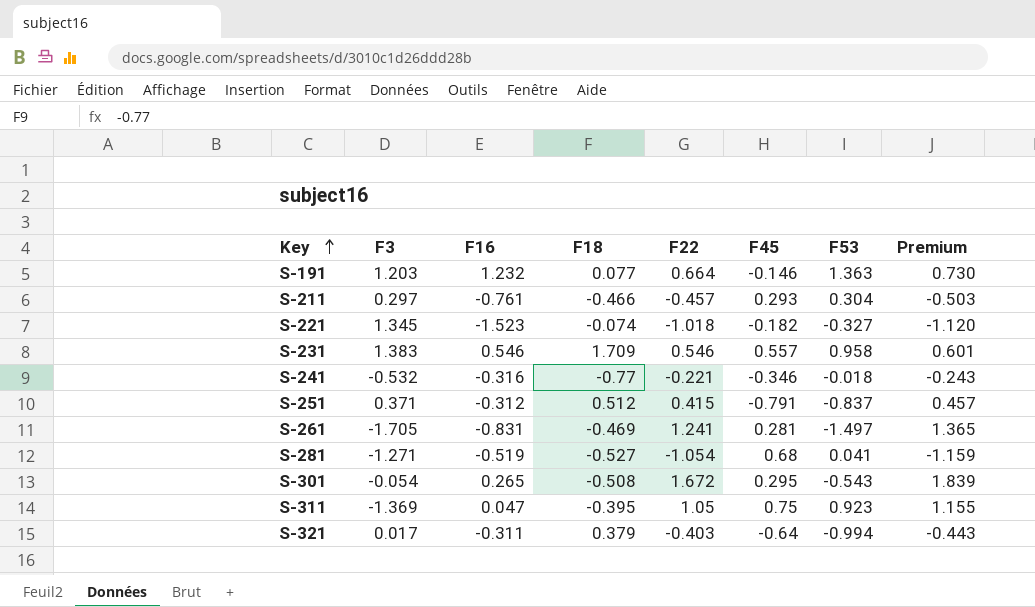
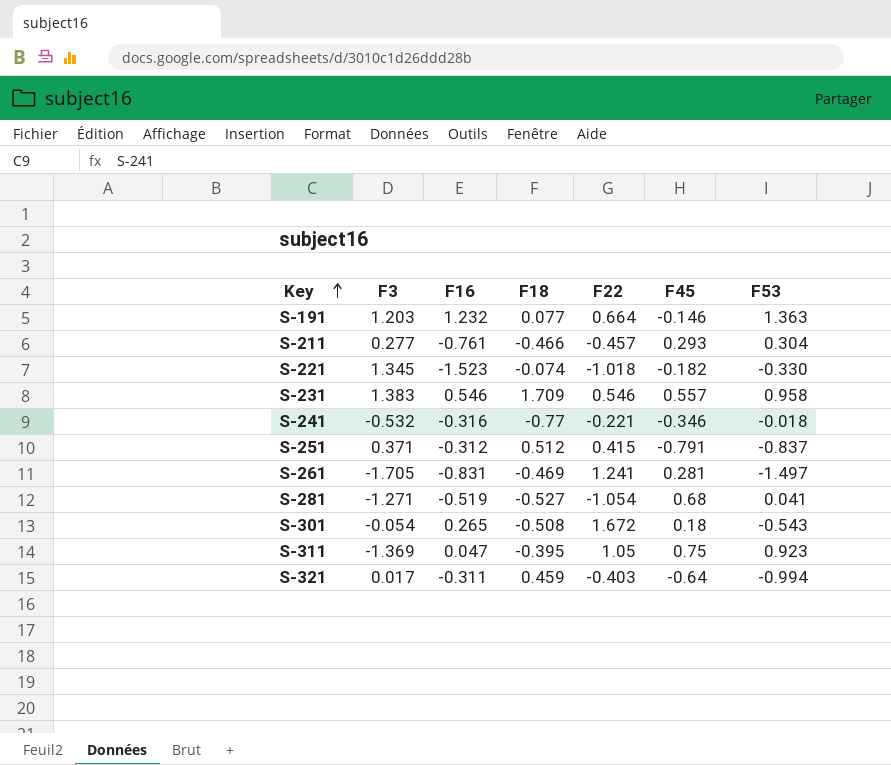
column Premium | formula: [F22] * 1.1 -> none
S-211 | F3: 0.297 -> 0.277
S-221 | F53: -0.327 -> -0.330
S-301 | F45: 0.295 -> 0.18
S-321 | F18: 0.379 -> 0.459

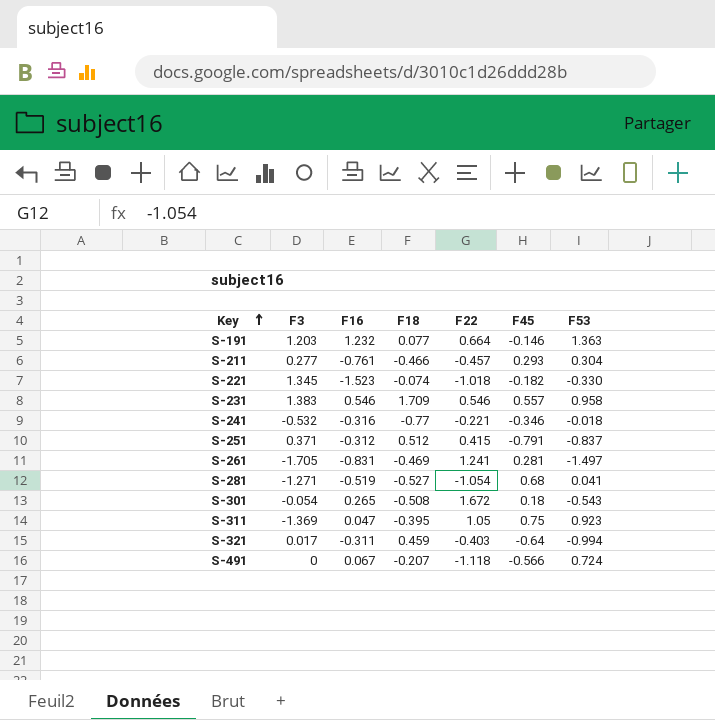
row S-491: none -> 0 | 0.067 | -0.207 | -1.118 | -0.566 | 0.724

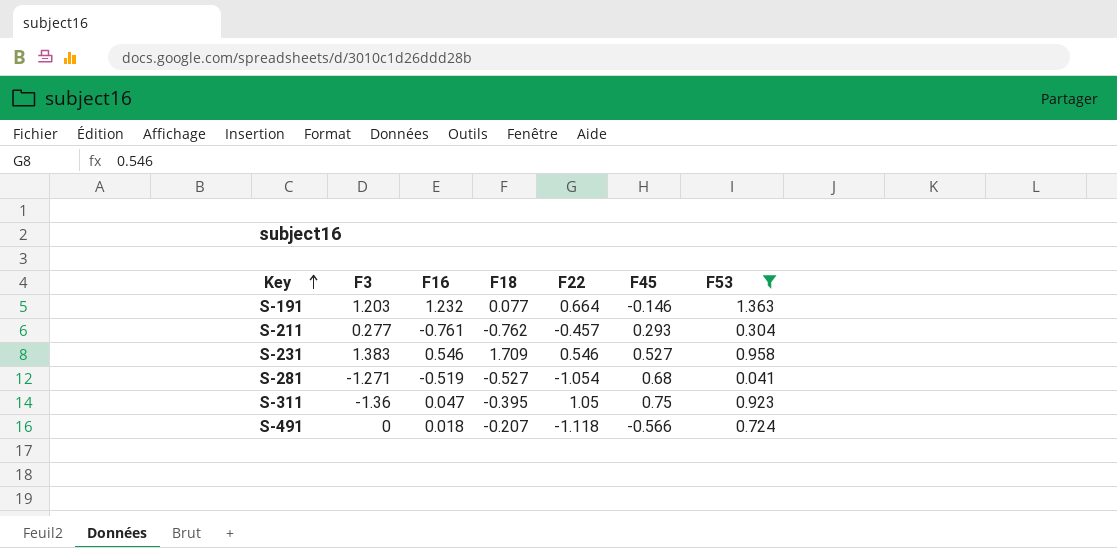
filter: none -> F53 >= 0.041
S-211 | F18: -0.466 -> -0.762
S-231 | F45: 0.557 -> 0.527
S-311 | F3: -1.369 -> -1.36
S-491 | F16: 0.067 -> 0.018

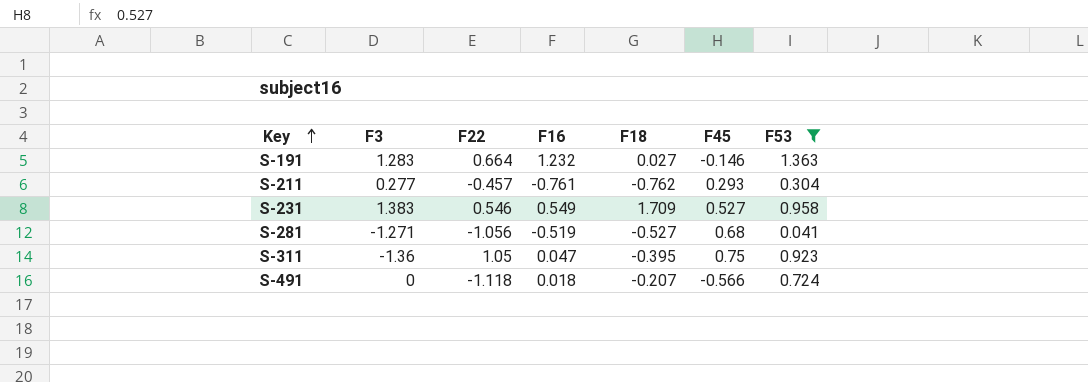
column F22 | position: 5 -> 3
S-191 | F3: 1.203 -> 1.283
S-191 | F18: 0.077 -> 0.027
S-231 | F16: 0.546 -> 0.549
S-281 | F22: -1.054 -> -1.056

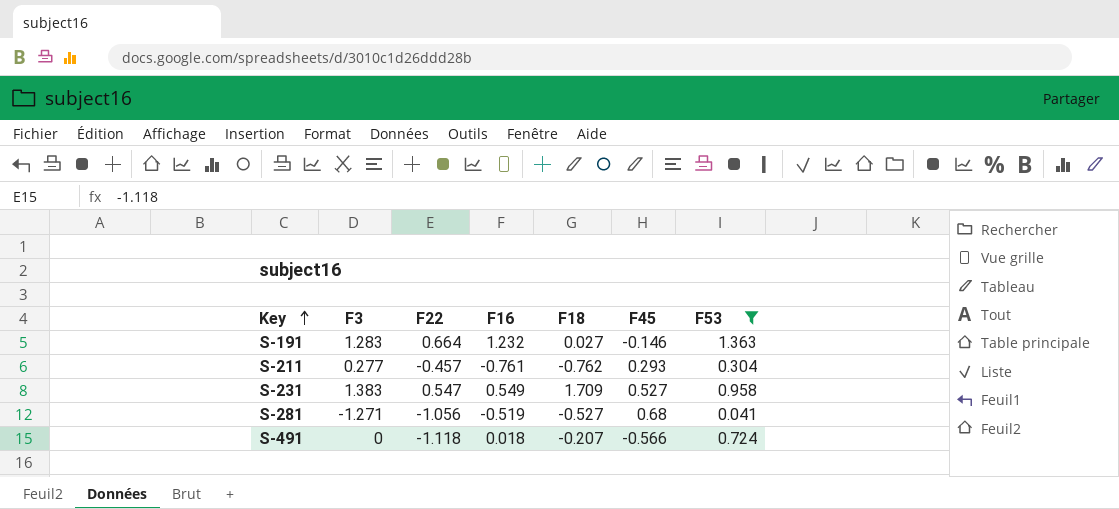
row S-311: -1.36 | 1.05 | 0.047 | -0.395 | 0.75 | 0.923 -> none
S-231 | F22: 0.546 -> 0.547

